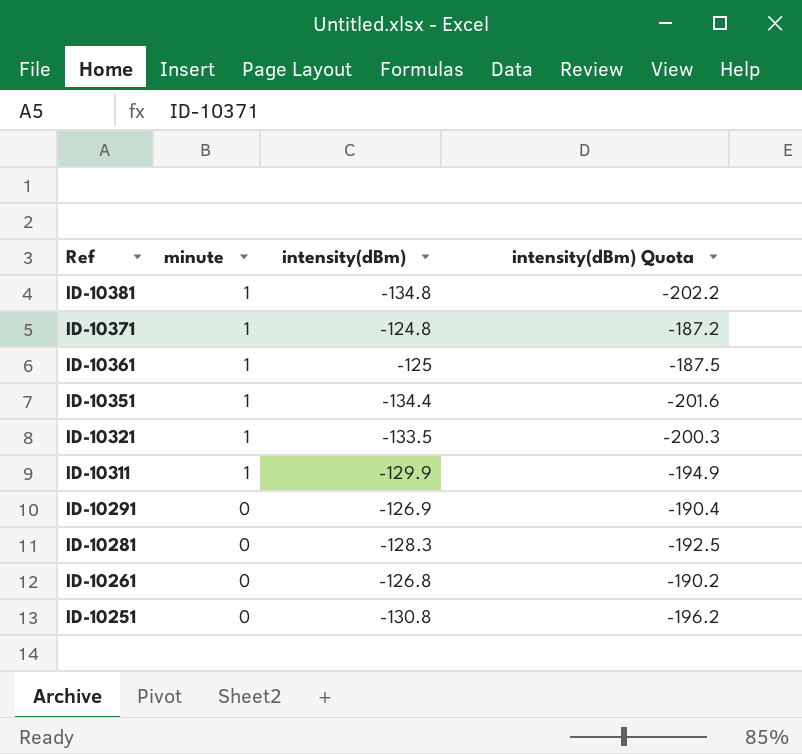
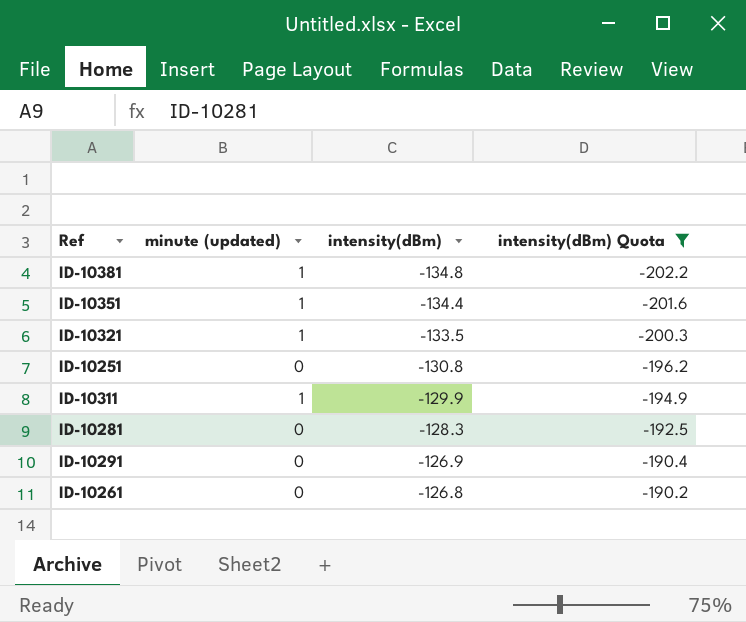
filter: none -> intensity(dBm) Quota <= -190.2
row order: Ref descending -> intensity(dBm) ascending
column name: minute -> minute (updated)

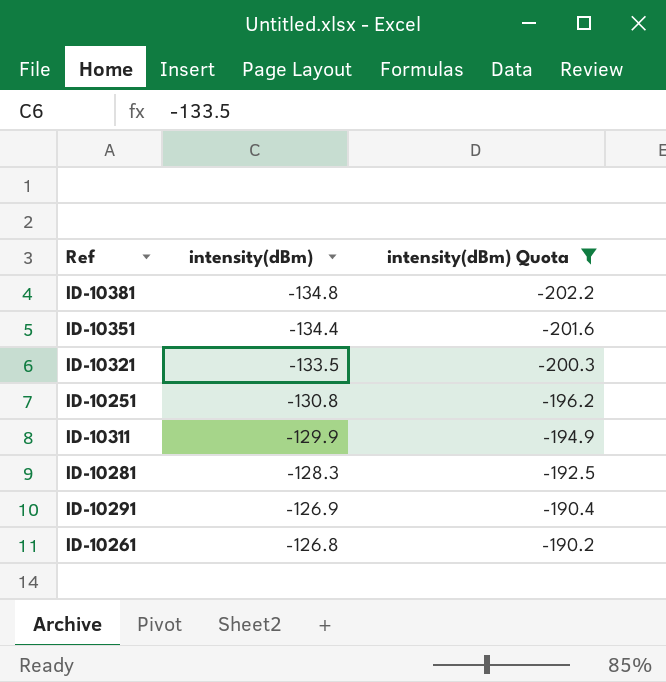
column minute (updated) | position: 2 -> none

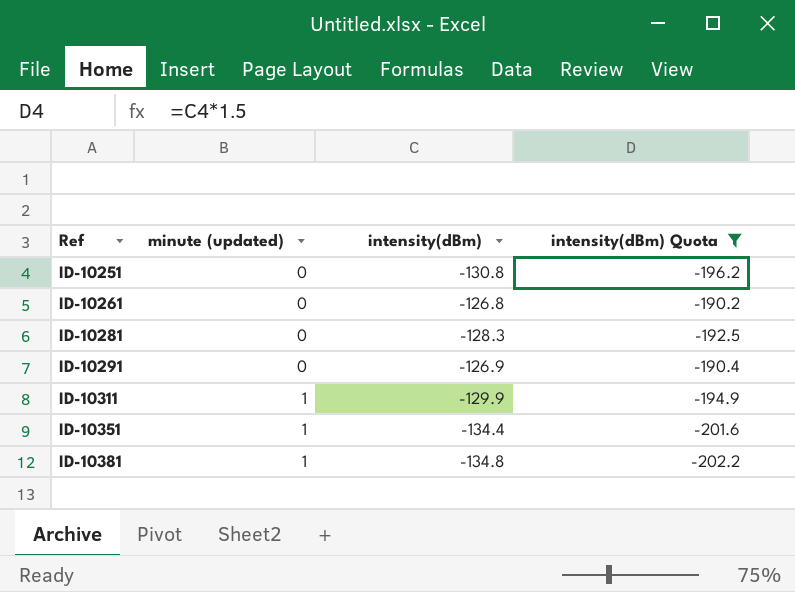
row order: intensity(dBm) ascending -> Ref ascending
column minute (updated) | position: none -> 2
row ID-10321: -133.5 | -200.3 -> none

